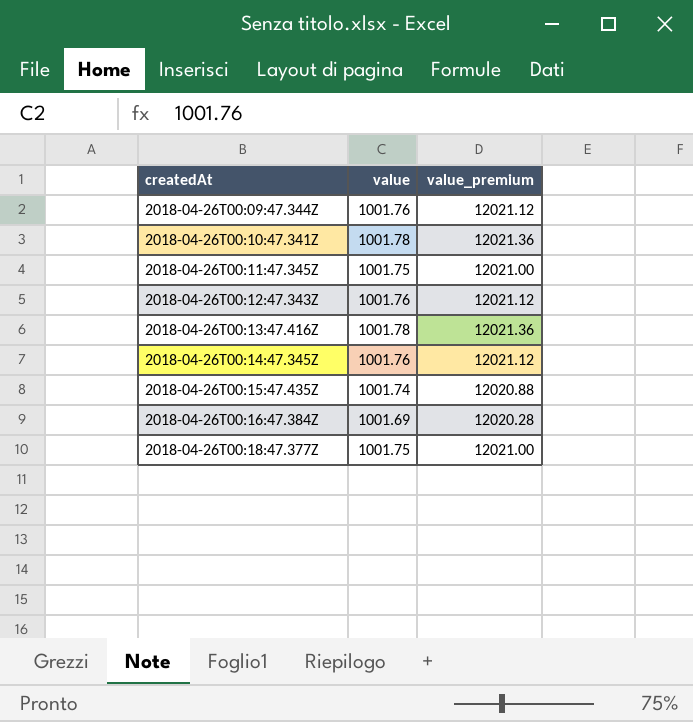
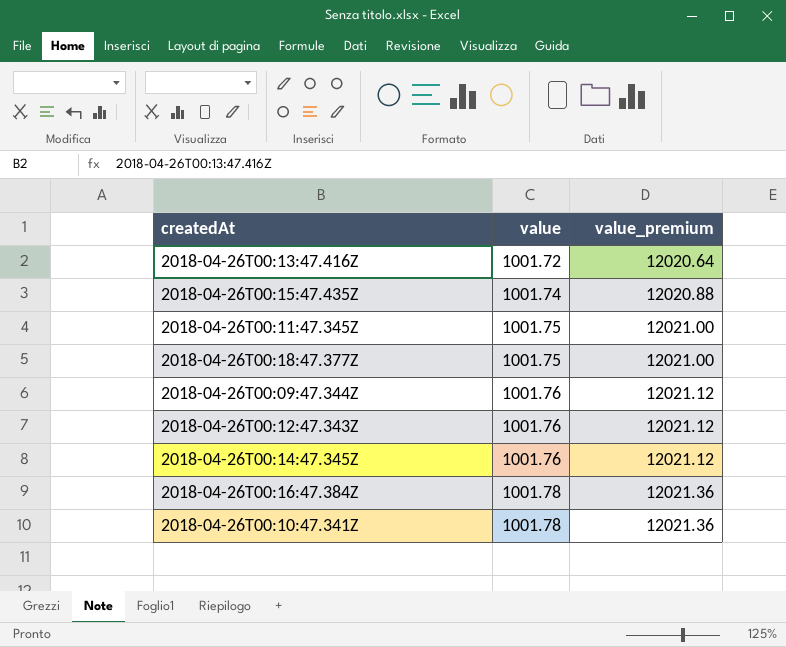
row order: createdAt ascending -> value ascending
2018-04-26T00:13:47.416Z | value: 1001.78 -> 1001.72
2018-04-26T00:13:47.416Z | value_premium: 12021.36 -> 12020.64
2018-04-26T00:16:47.384Z | value: 1001.69 -> 1001.78
2018-04-26T00:16:47.384Z | value_premium: 12020.28 -> 12021.36

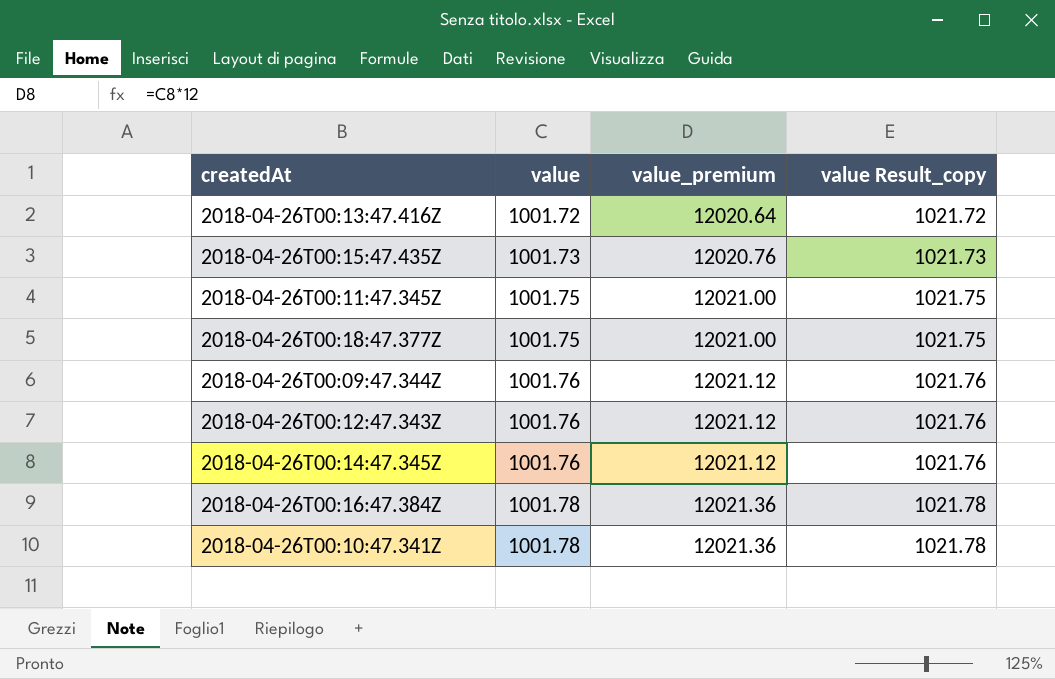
column value Result_copy | formula: none -> [value] + 20
2018-04-26T00:15:47.435Z | value: 1001.74 -> 1001.73
2018-04-26T00:15:47.435Z | value_premium: 12020.88 -> 12020.76

